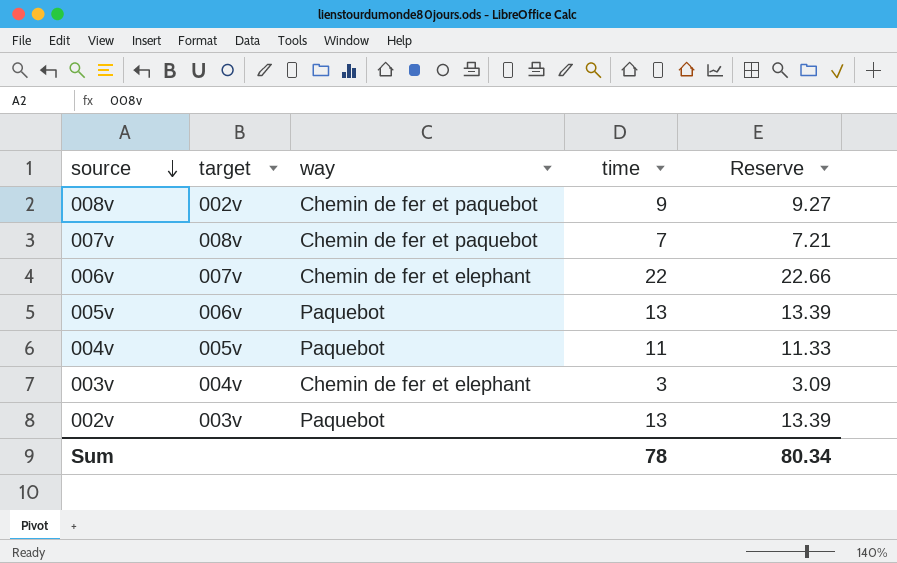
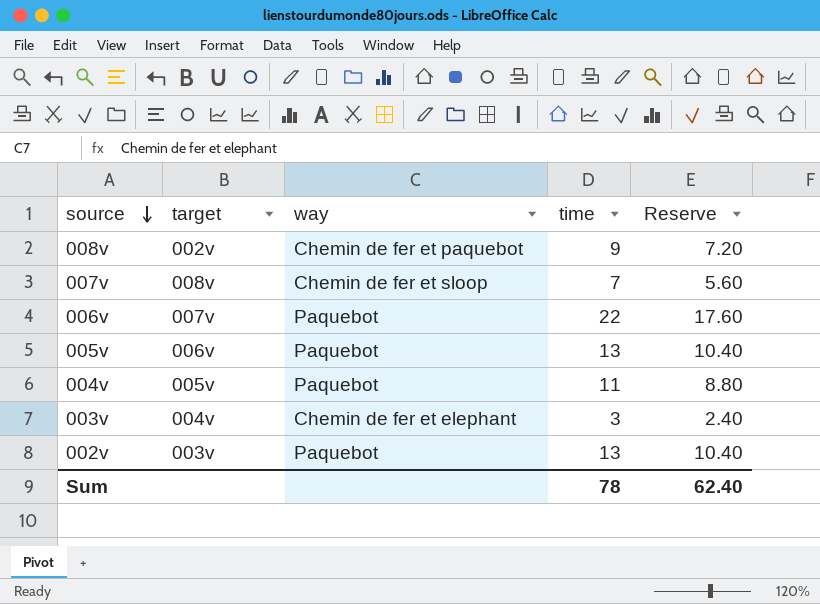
column Reserve | formula: [time] * 1.03 -> [time] * 0.8
007v | way: Chemin de fer et paquebot -> Chemin de fer et sloop
006v | way: Chemin de fer et elephant -> Paquebot
Sum | Reserve: 80.34 -> 62.40

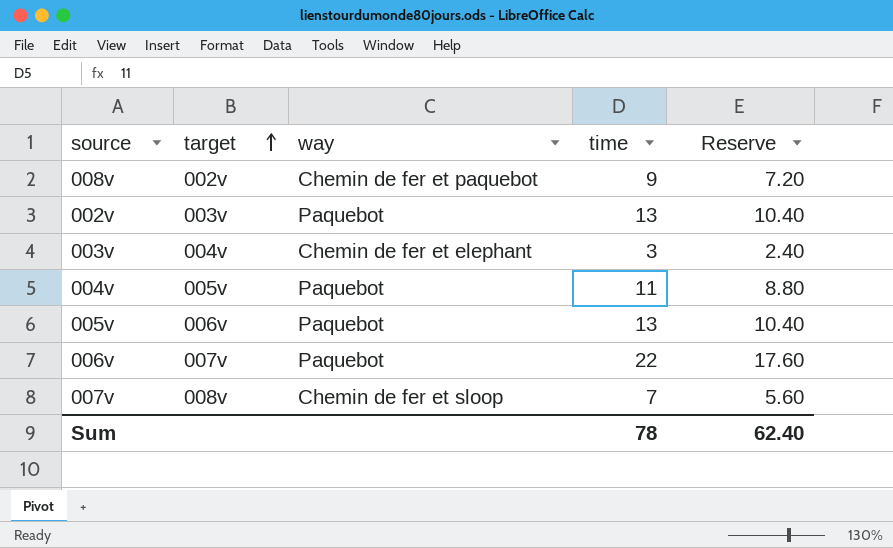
row order: source descending -> target ascending

